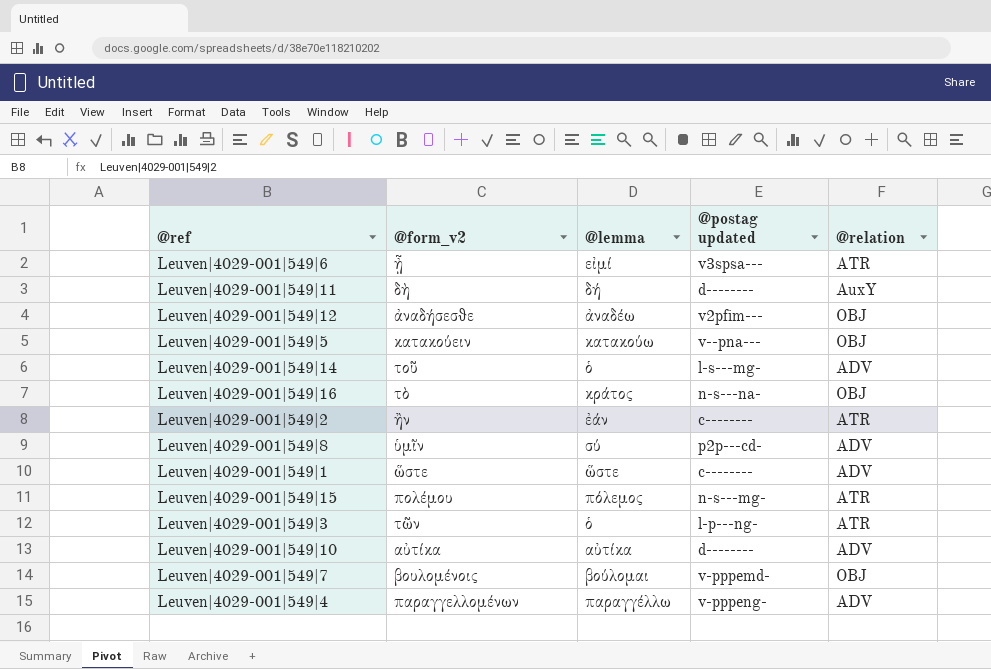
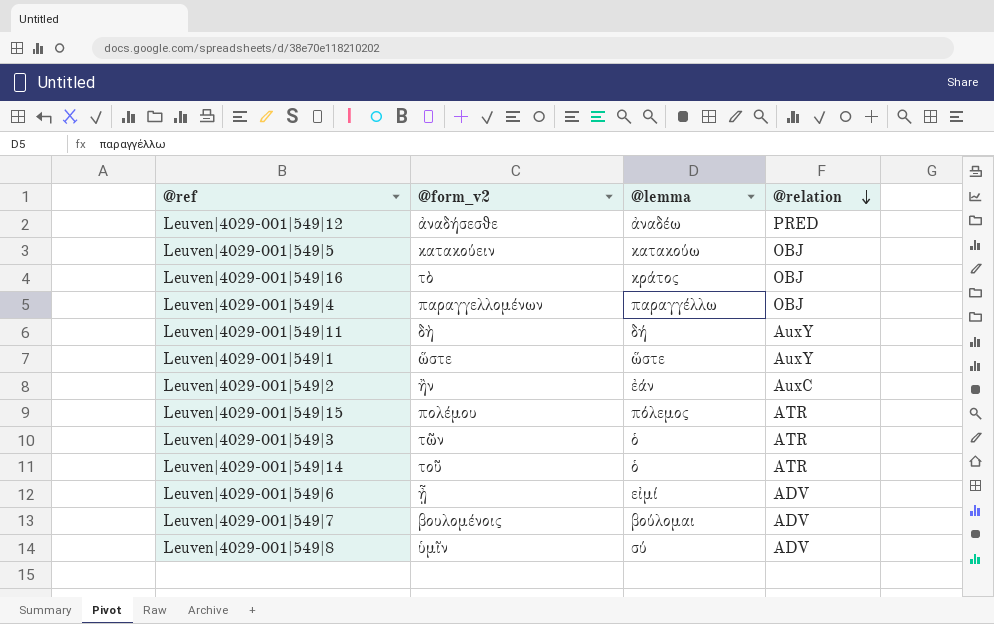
row order: none -> @relation descending
column @postag updated | position: 4 -> none
row Leuven|4029-001|549|10: αὐτίκα | αὐτίκα | d-------- | ADV -> none
Leuven|4029-001|549|12 | @relation: OBJ -> PRED
Leuven|4029-001|549|4 | @relation: ADV -> OBJ
Leuven|4029-001|549|1 | @relation: ADV -> AuxY
Leuven|4029-001|549|2 | @relation: ATR -> AuxC
Leuven|4029-001|549|14 | @relation: ADV -> ATR
Leuven|4029-001|549|6 | @relation: ATR -> ADV
Leuven|4029-001|549|7 | @relation: OBJ -> ADV

